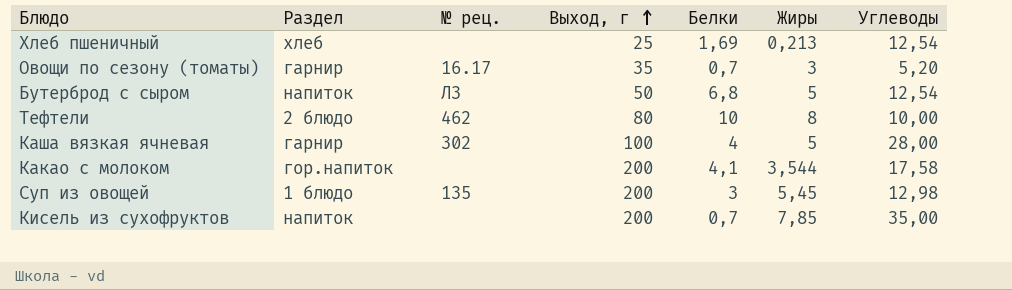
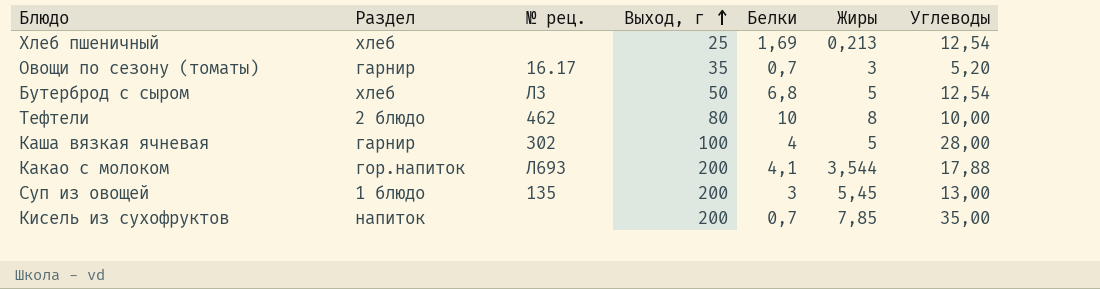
Бутерброд с сыром | Раздел: напиток -> хлеб
Какао с молоком | № рец.: none -> Л693
Какао с молоком | Углеводы: 17,58 -> 17,88
Суп из овощей | Углеводы: 12,98 -> 13,00

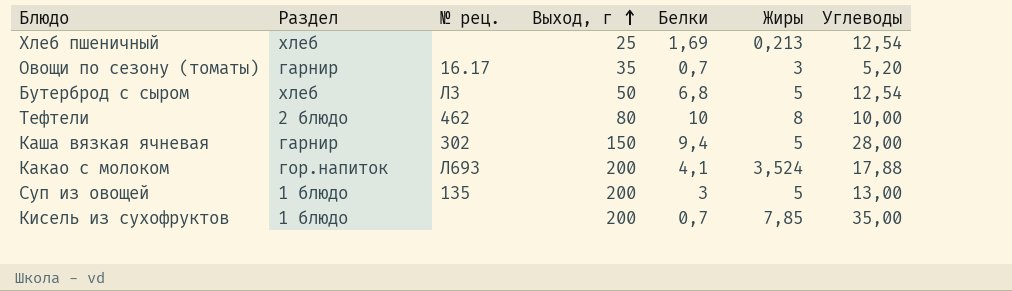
Каша вязкая ячневая | Выход, г: 100 -> 150
Каша вязкая ячневая | Белки: 4 -> 9,4
Какао с молоком | Жиры: 3,544 -> 3,524
Суп из овощей | Жиры: 5,45 -> 5
Кисель из сухофруктов | Раздел: напиток -> 1 блюдо

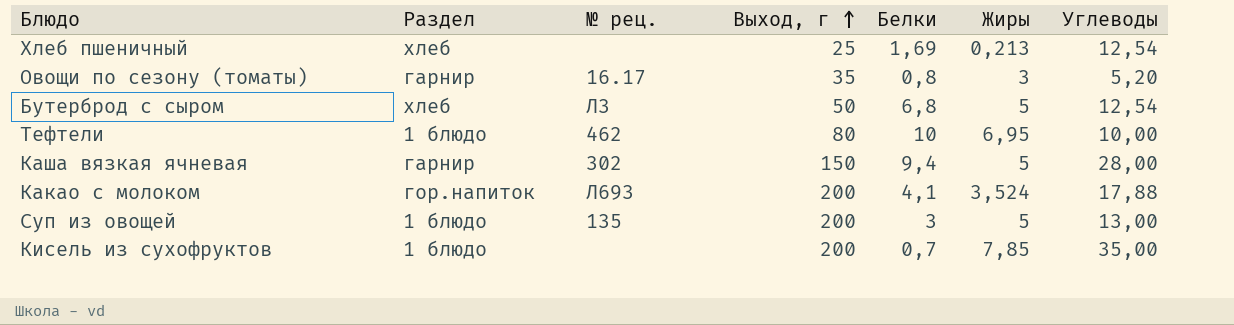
Овощи по сезону (томаты) | Белки: 0,7 -> 0,8
Тефтели | Раздел: 2 блюдо -> 1 блюдо
Тефтели | Жиры: 8 -> 6,95

